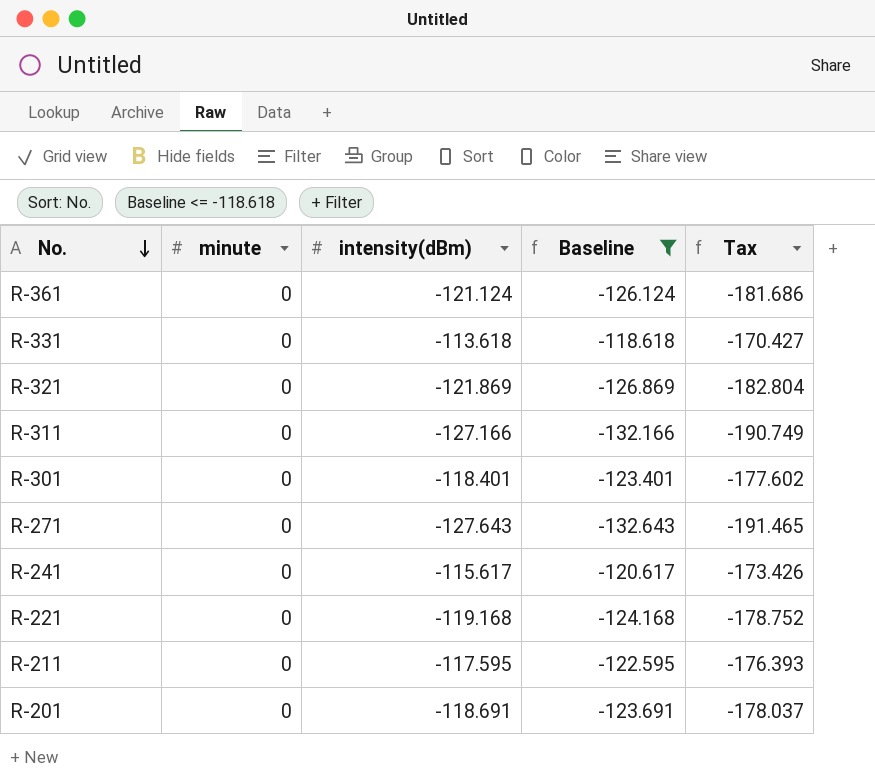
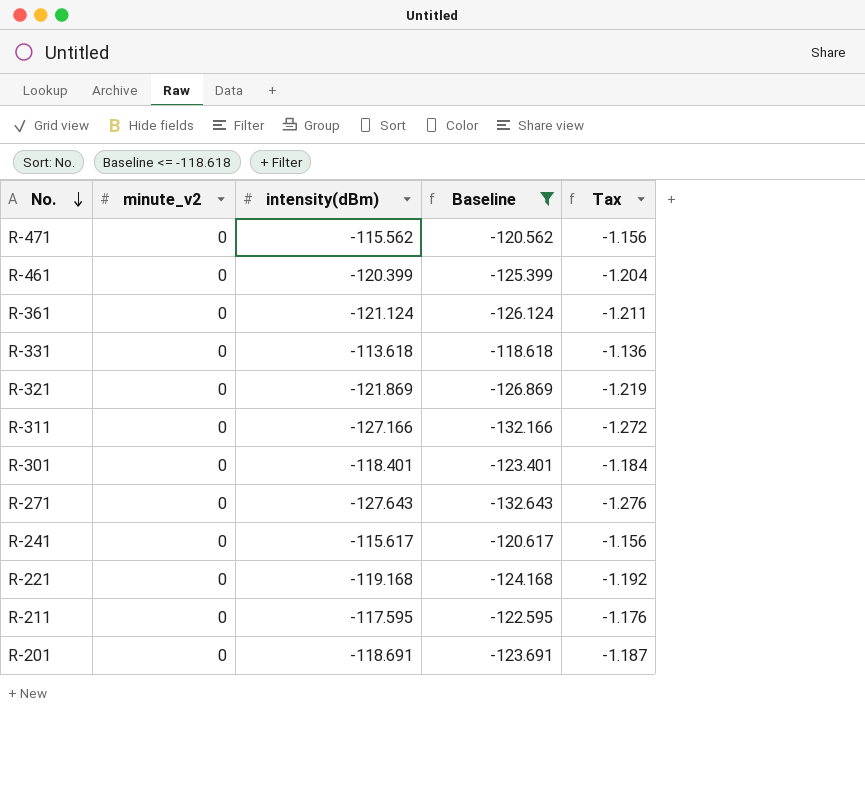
column name: minute -> minute_v2
column Tax | formula: [intensity(dBm)] * 1.5 -> [intensity(dBm)] * 0.01
row R-471: none -> 0 | -115.562 | -120.562 | -1.156
row R-461: none -> 0 | -120.399 | -125.399 | -1.204

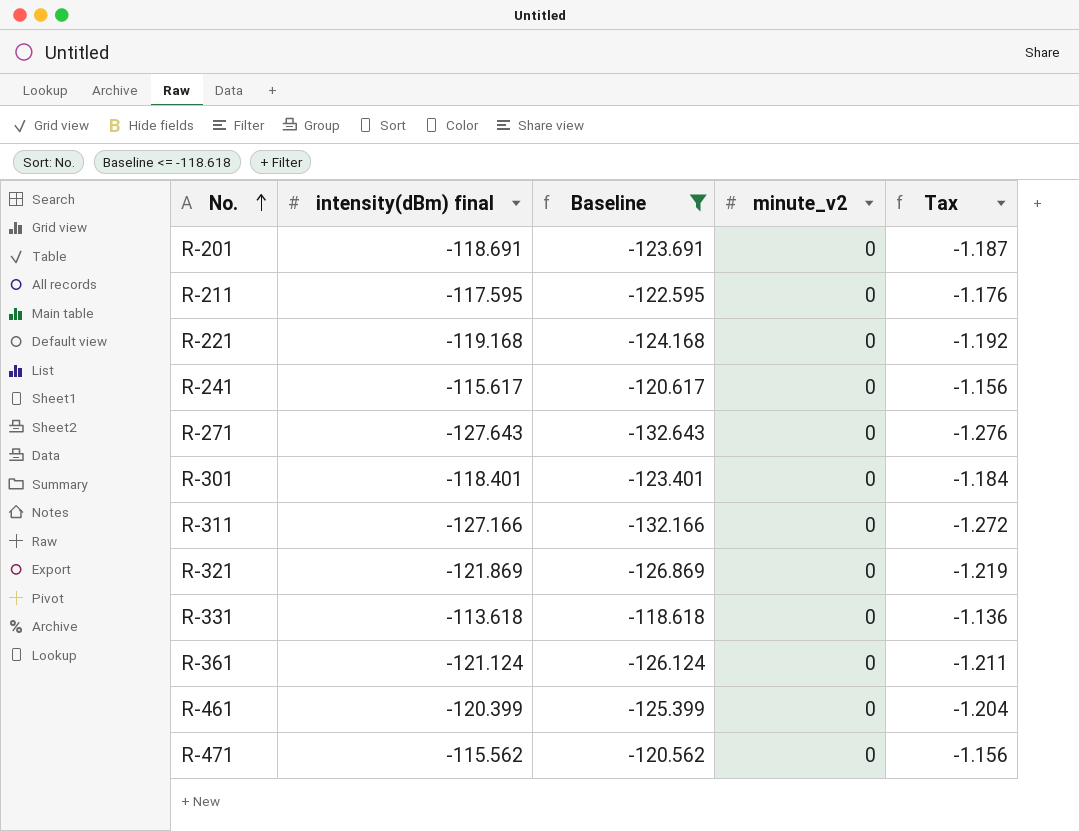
row order: No. descending -> No. ascending
column name: intensity(dBm) -> intensity(dBm) final
column minute_v2 | position: 2 -> 4

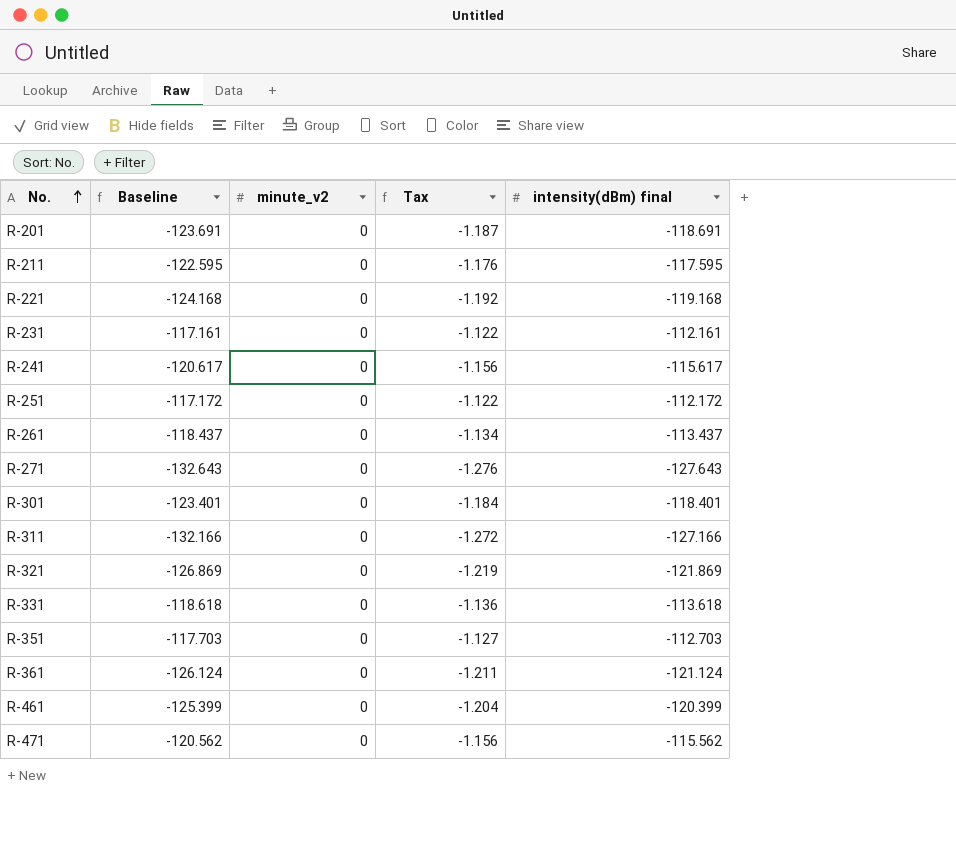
filter: Baseline <= -118.618 -> none
column intensity(dBm) final | position: 2 -> 5

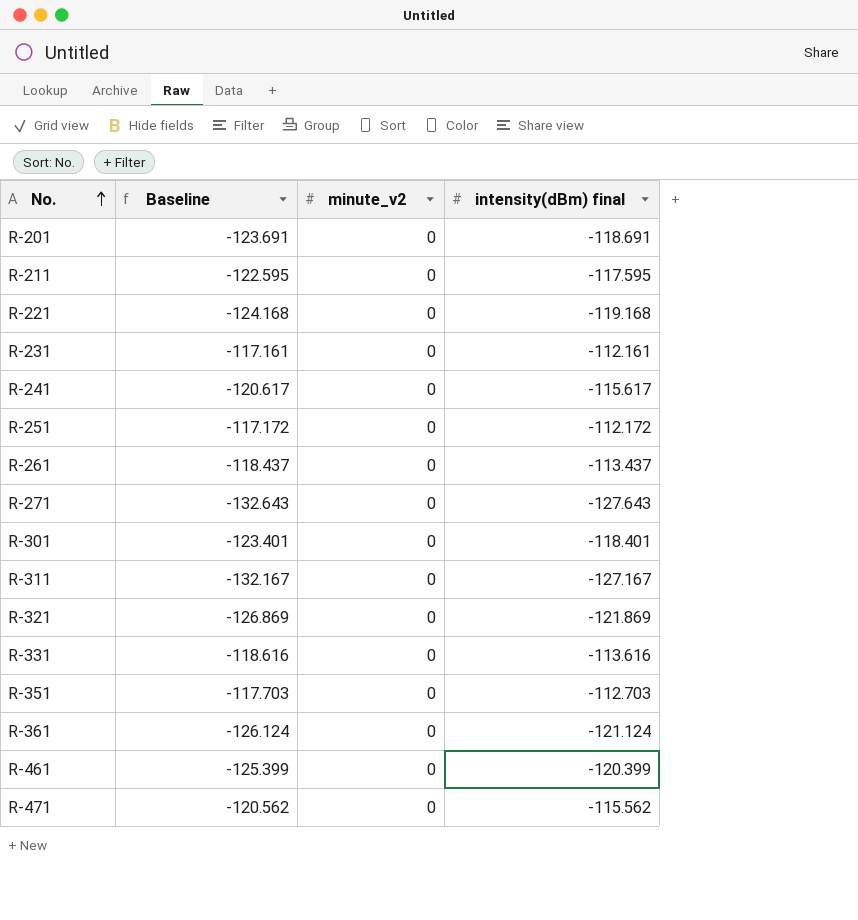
column Tax | formula: [intensity(dBm) final] * 0.01 -> none
R-311 | Baseline: -132.166 -> -132.167
R-311 | intensity(dBm) final: -127.166 -> -127.167
R-331 | Baseline: -118.618 -> -118.616
R-331 | intensity(dBm) final: -113.618 -> -113.616

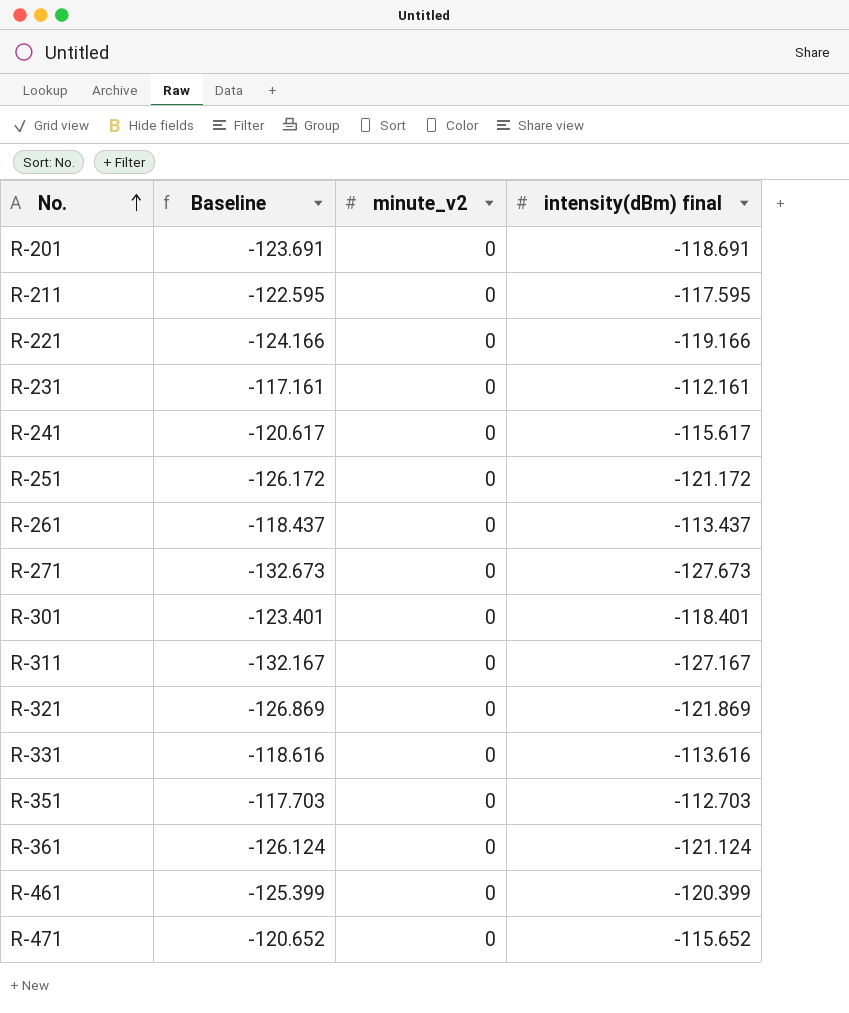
R-221 | Baseline: -124.168 -> -124.166
R-221 | intensity(dBm) final: -119.168 -> -119.166
R-251 | Baseline: -117.172 -> -126.172
R-251 | intensity(dBm) final: -112.172 -> -121.172
R-271 | Baseline: -132.643 -> -132.673
R-271 | intensity(dBm) final: -127.643 -> -127.673
R-471 | Baseline: -120.562 -> -120.652
R-471 | intensity(dBm) final: -115.562 -> -115.652

